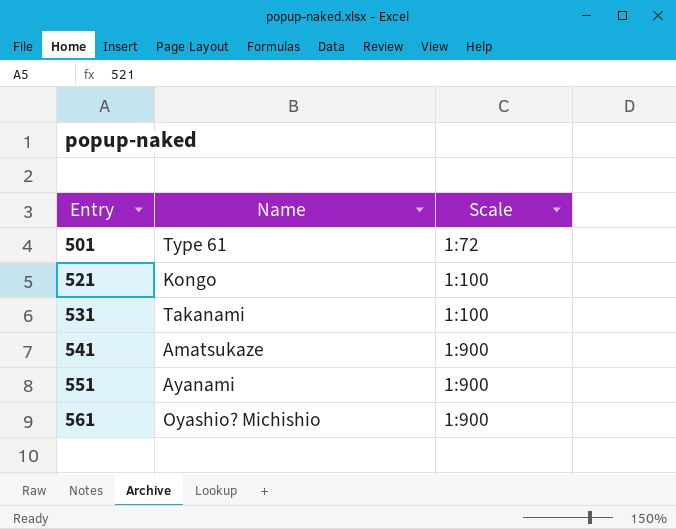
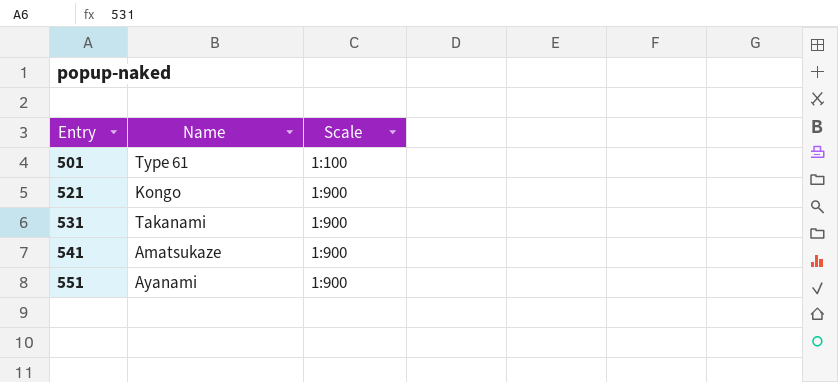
row 561: Oyashio? Michishio | 1:900 -> none
501 | Scale: 1:72 -> 1:100
521 | Scale: 1:100 -> 1:900
531 | Scale: 1:100 -> 1:900

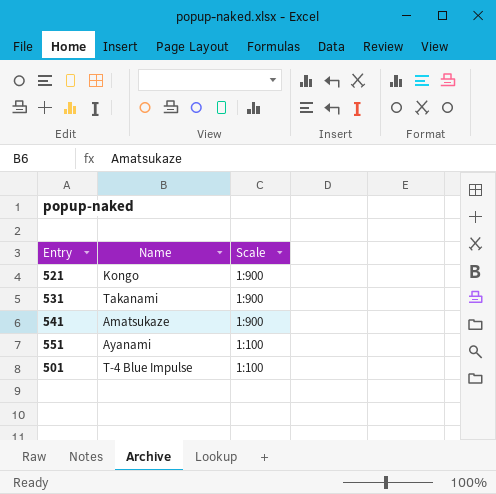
row order: Entry ascending -> Scale descending
551 | Scale: 1:900 -> 1:100
501 | Name: Type 61 -> T-4 Blue Impulse

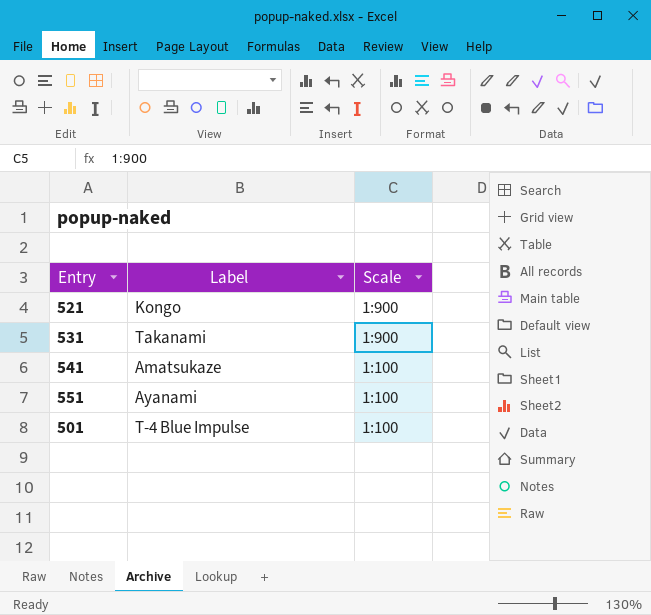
column name: Name -> Label
541 | Scale: 1:900 -> 1:100

